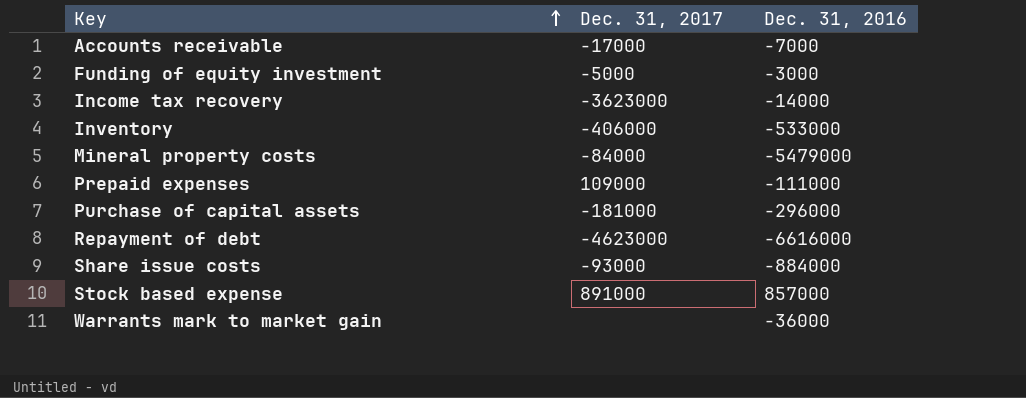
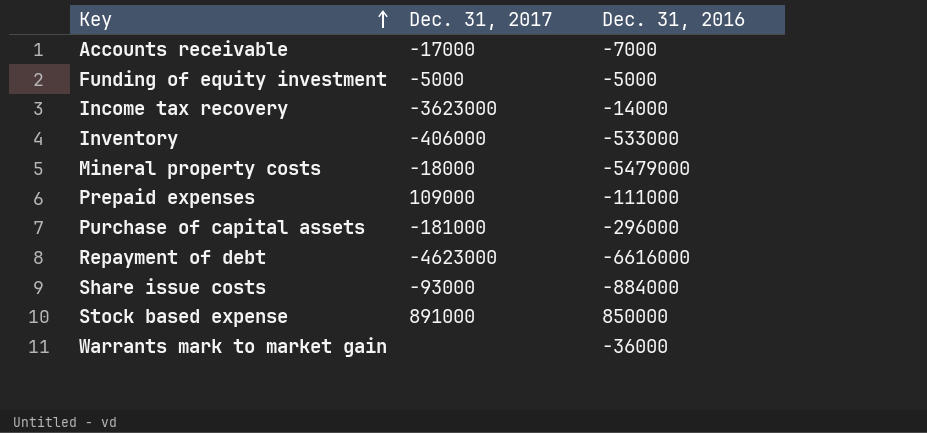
Funding of equity investment | Dec. 31, 2016: -3000 -> -5000
Mineral property costs | Dec. 31, 2017: -84000 -> -18000
Stock based expense | Dec. 31, 2016: 857000 -> 850000

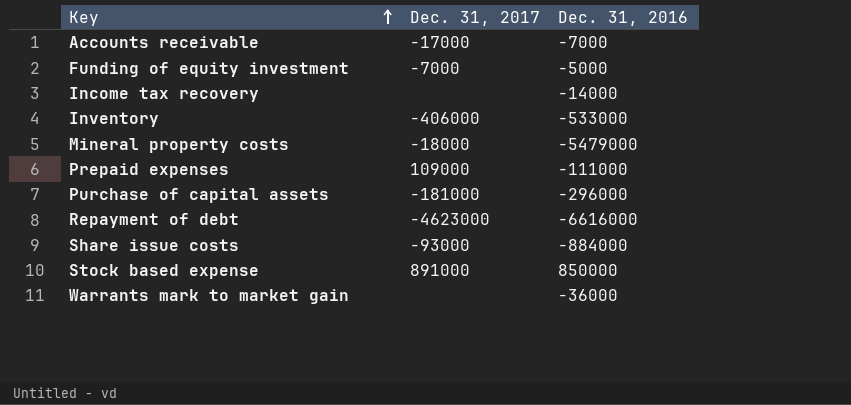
Funding of equity investment | Dec. 31, 2017: -5000 -> -7000
Income tax recovery | Dec. 31, 2017: -3623000 -> none

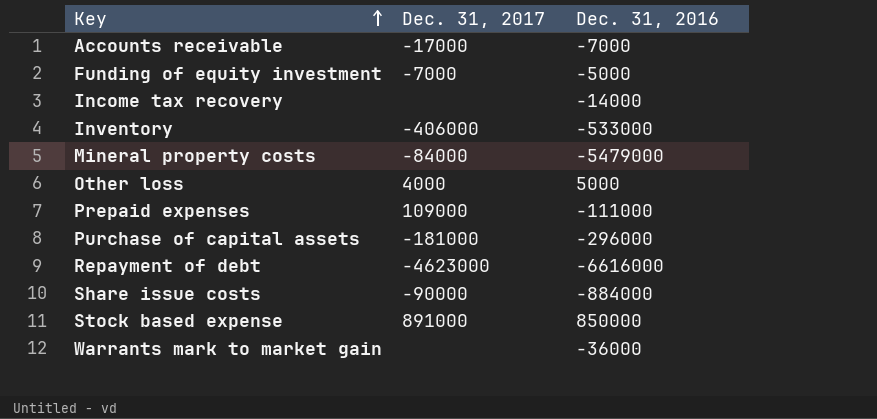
Mineral property costs | Dec. 31, 2017: -18000 -> -84000
row Other loss: none -> 4000 | 5000
Share issue costs | Dec. 31, 2017: -93000 -> -90000

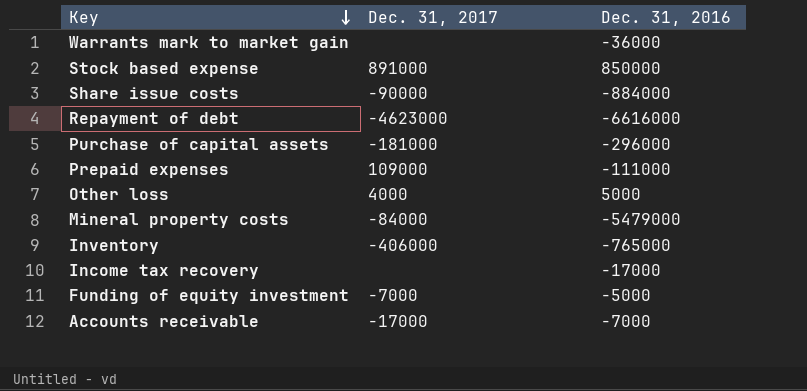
row order: Key ascending -> Key descending
Inventory | Dec. 31, 2016: -533000 -> -765000
Income tax recovery | Dec. 31, 2016: -14000 -> -17000

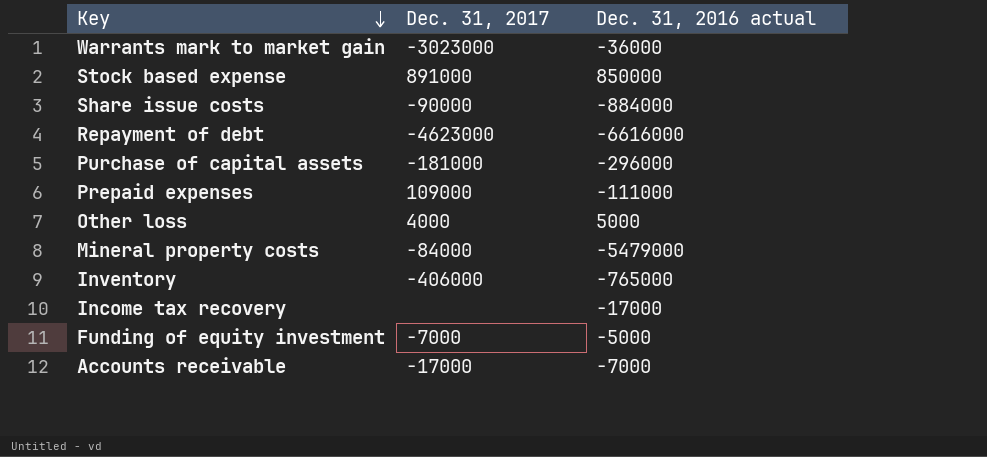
column name: Dec. 31, 2016 -> Dec. 31, 2016 actual
Warrants mark to market gain | Dec. 31, 2017: none -> -3023000

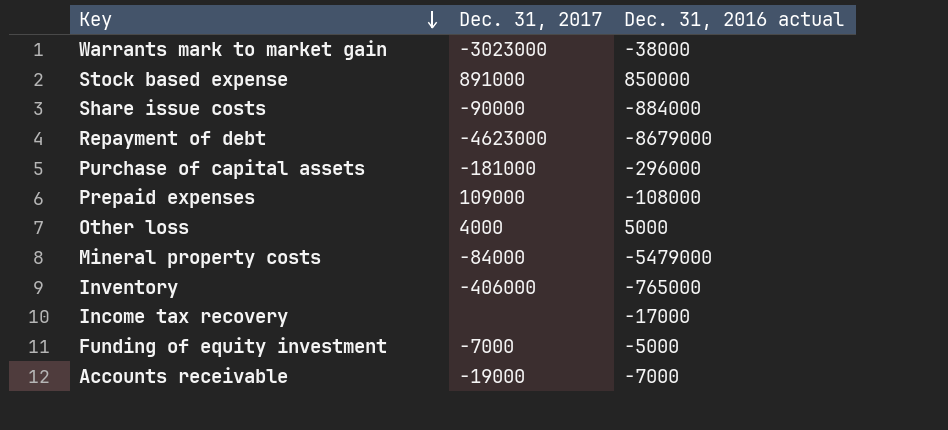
Warrants mark to market gain | Dec. 31, 2016 actual: -36000 -> -38000
Repayment of debt | Dec. 31, 2016 actual: -6616000 -> -8679000
Prepaid expenses | Dec. 31, 2016 actual: -111000 -> -108000
Accounts receivable | Dec. 31, 2017: -17000 -> -19000

